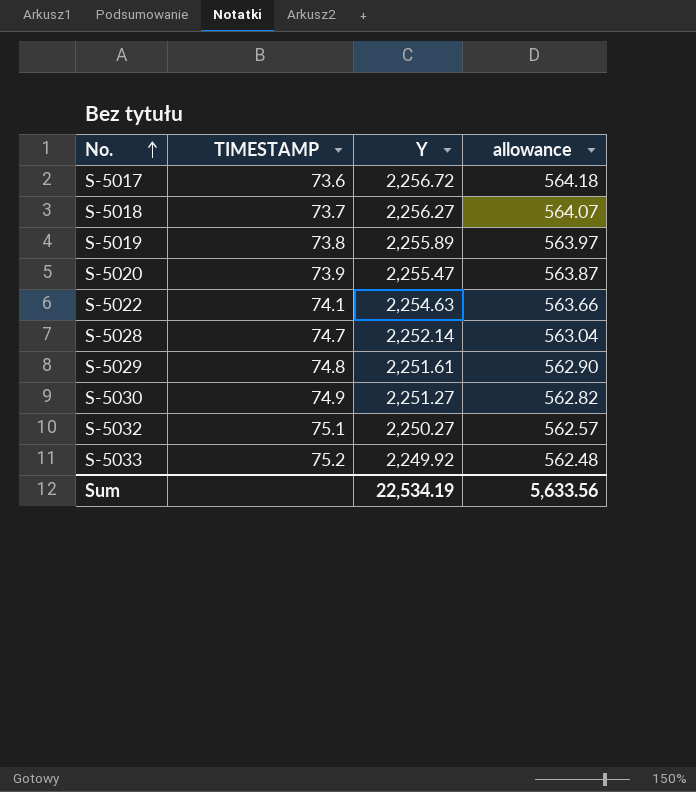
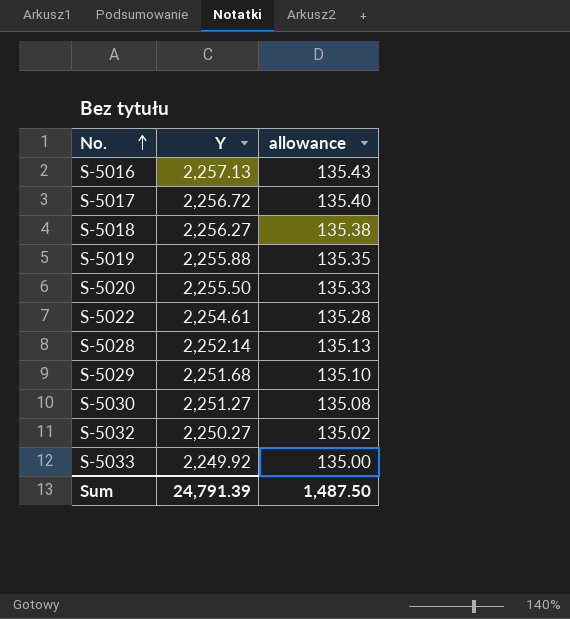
column TIMESTAMP | position: 2 -> none
column allowance | formula: [Y] * 0.25 -> [Y] * 0.06
row S-5016: none -> 2,257.13 | 135.43
S-5019 | Y: 2,255.89 -> 2,255.88
S-5020 | Y: 2,255.47 -> 2,255.50
S-5022 | Y: 2,254.63 -> 2,254.61
S-5029 | Y: 2,251.61 -> 2,251.68
Sum | Y: 22,534.19 -> 24,791.39
Sum | allowance: 5,633.56 -> 1,487.50

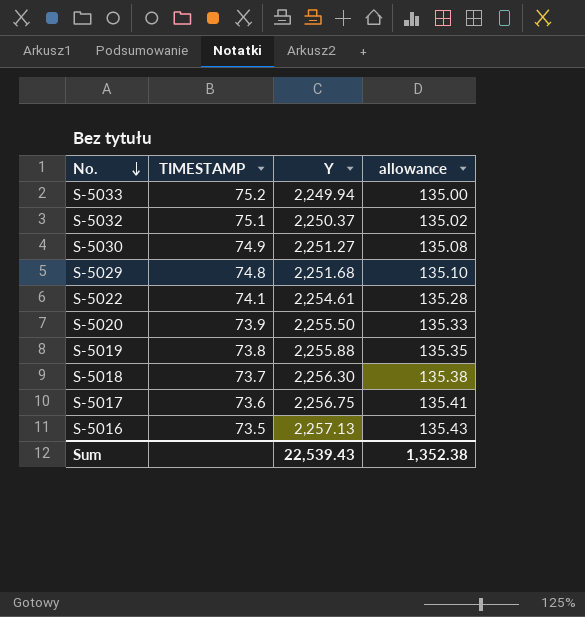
row order: No. ascending -> No. descending
column TIMESTAMP | position: none -> 2
row S-5028: 2,252.14 | 135.13 -> none
S-5033 | Y: 2,249.92 -> 2,249.94
S-5032 | Y: 2,250.27 -> 2,250.37
S-5018 | Y: 2,256.27 -> 2,256.30
S-5017 | Y: 2,256.72 -> 2,256.75
S-5017 | allowance: 135.40 -> 135.41
Sum | Y: 24,791.39 -> 22,539.43
Sum | allowance: 1,487.50 -> 1,352.38

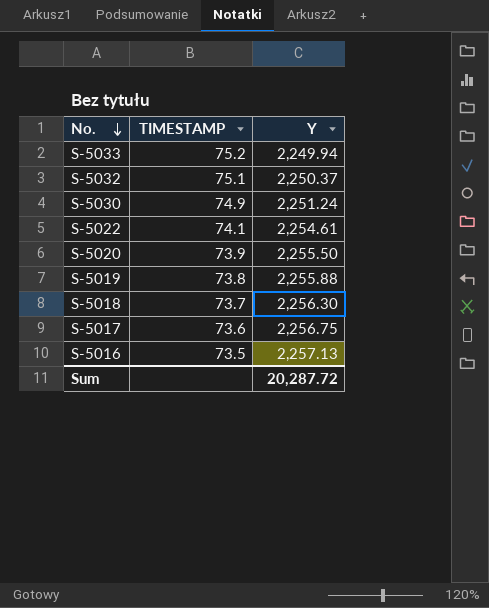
column allowance | formula: [Y] * 0.06 -> none
row S-5029: 74.8 | 2,251.68 | 135.10 -> none
S-5030 | Y: 2,251.27 -> 2,251.24
Sum | Y: 22,539.43 -> 20,287.72

